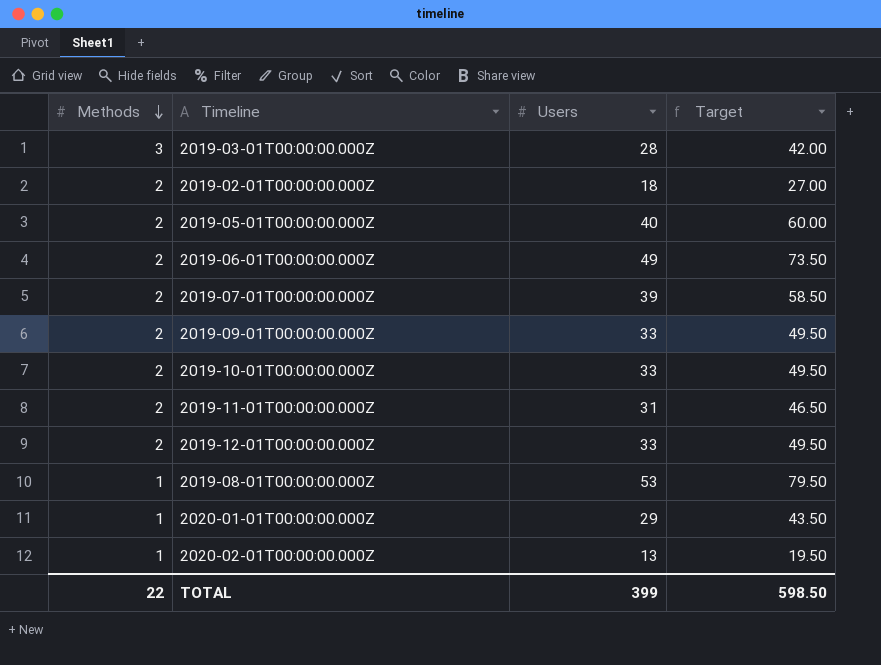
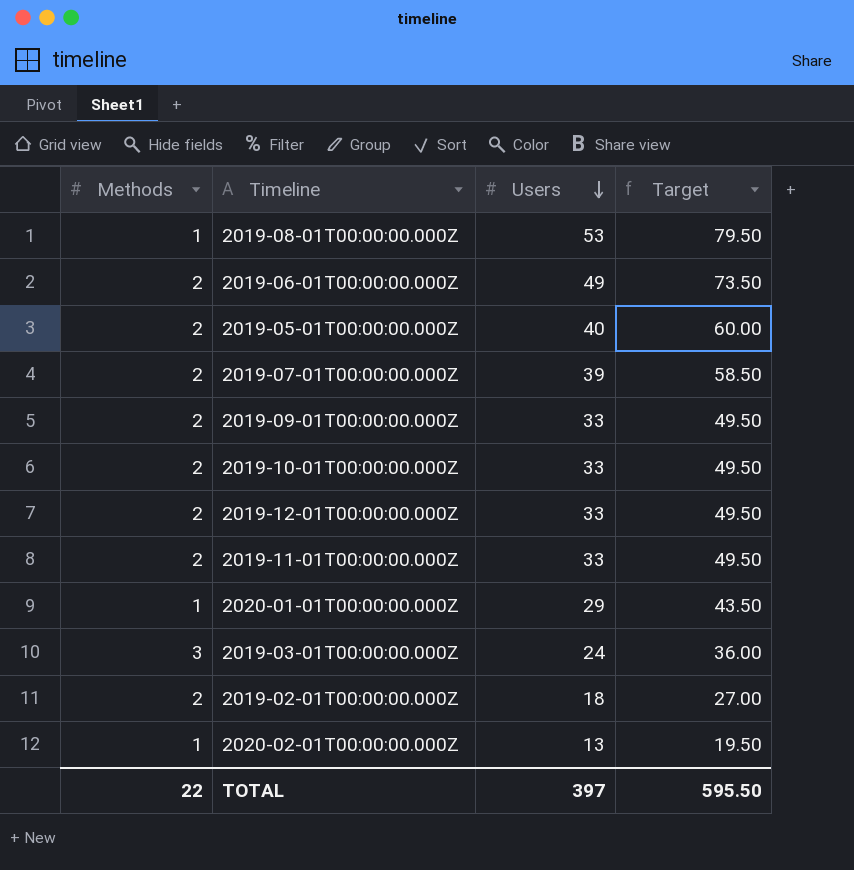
row order: Methods descending -> Users descending
2019-11-01T00:00:00.000Z | Users: 31 -> 33
2019-11-01T00:00:00.000Z | Target: 46.50 -> 49.50
2019-03-01T00:00:00.000Z | Users: 28 -> 24
2019-03-01T00:00:00.000Z | Target: 42.00 -> 36.00
TOTAL | Users: 399 -> 397
TOTAL | Target: 598.50 -> 595.50

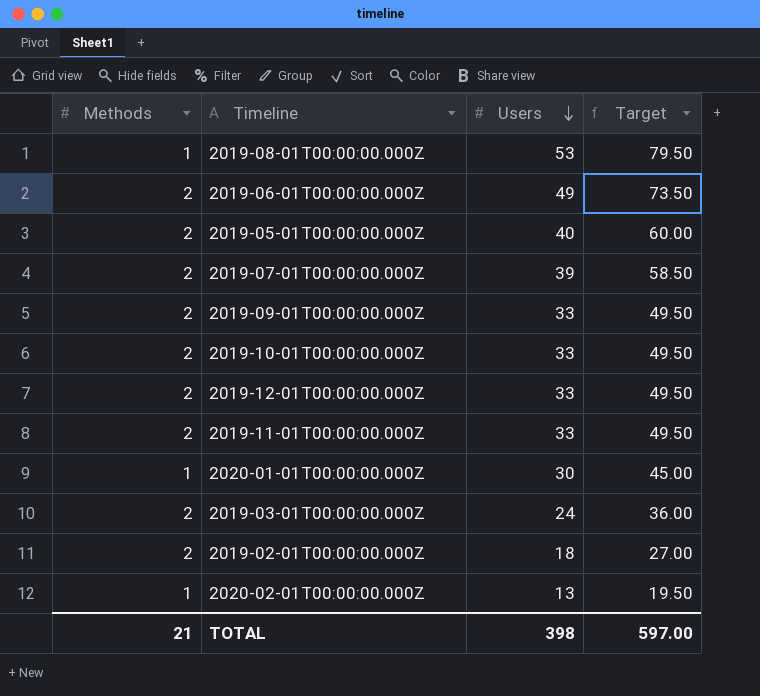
2020-01-01T00:00:00.000Z | Users: 29 -> 30
2020-01-01T00:00:00.000Z | Target: 43.50 -> 45.00
2019-03-01T00:00:00.000Z | Methods: 3 -> 2
TOTAL | Methods: 22 -> 21
TOTAL | Users: 397 -> 398
TOTAL | Target: 595.50 -> 597.00

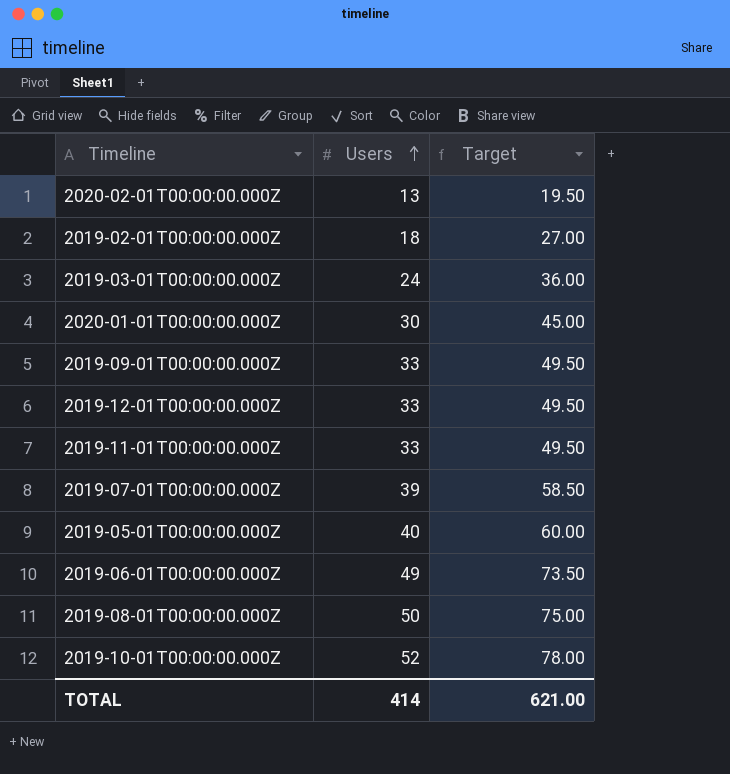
row order: Users descending -> Users ascending
column Methods | position: 1 -> none
2019-08-01T00:00:00.000Z | Users: 53 -> 50
2019-08-01T00:00:00.000Z | Target: 79.50 -> 75.00
2019-10-01T00:00:00.000Z | Users: 33 -> 52
2019-10-01T00:00:00.000Z | Target: 49.50 -> 78.00
TOTAL | Users: 398 -> 414
TOTAL | Target: 597.00 -> 621.00

